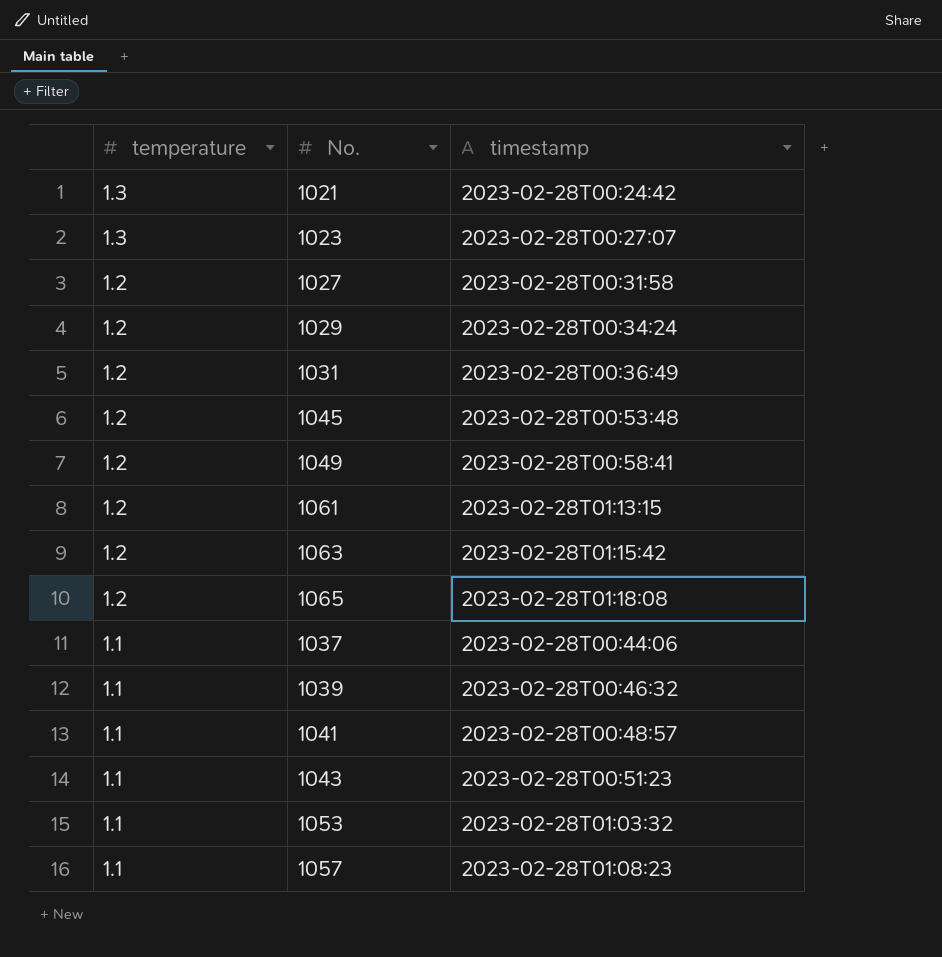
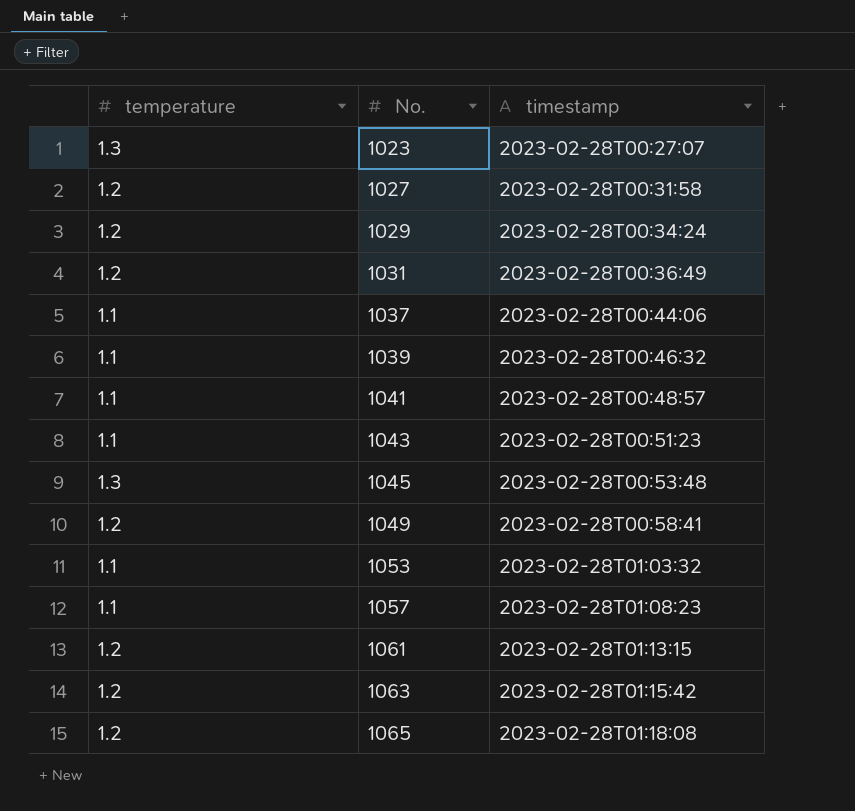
row order: temperature descending -> No. ascending
row 1021: 1.3 | 2023-02-28T00:24:42 -> none
1045 | temperature: 1.2 -> 1.3

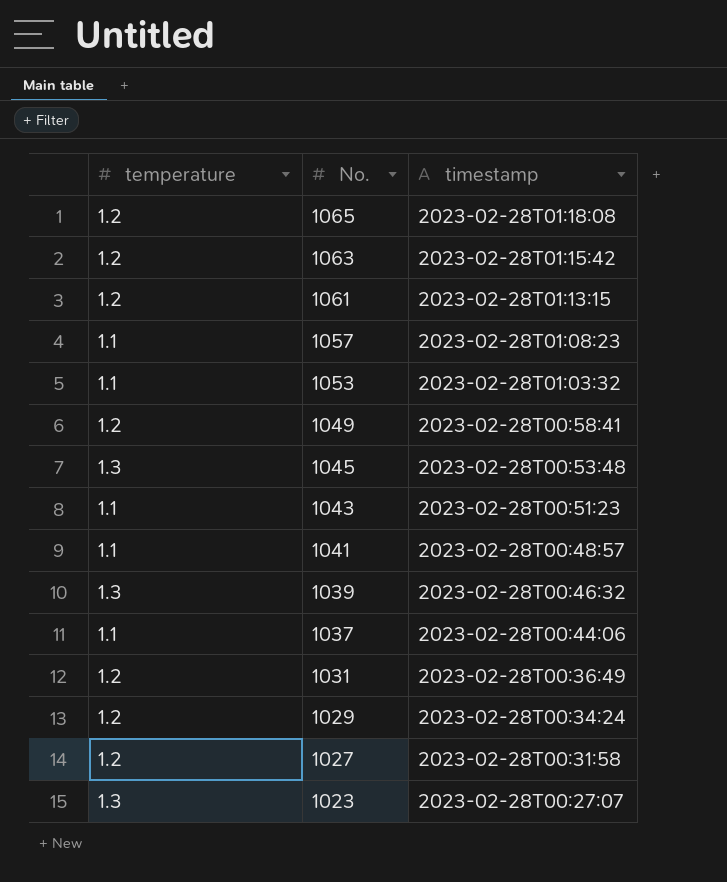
row order: No. ascending -> No. descending
1039 | temperature: 1.1 -> 1.3

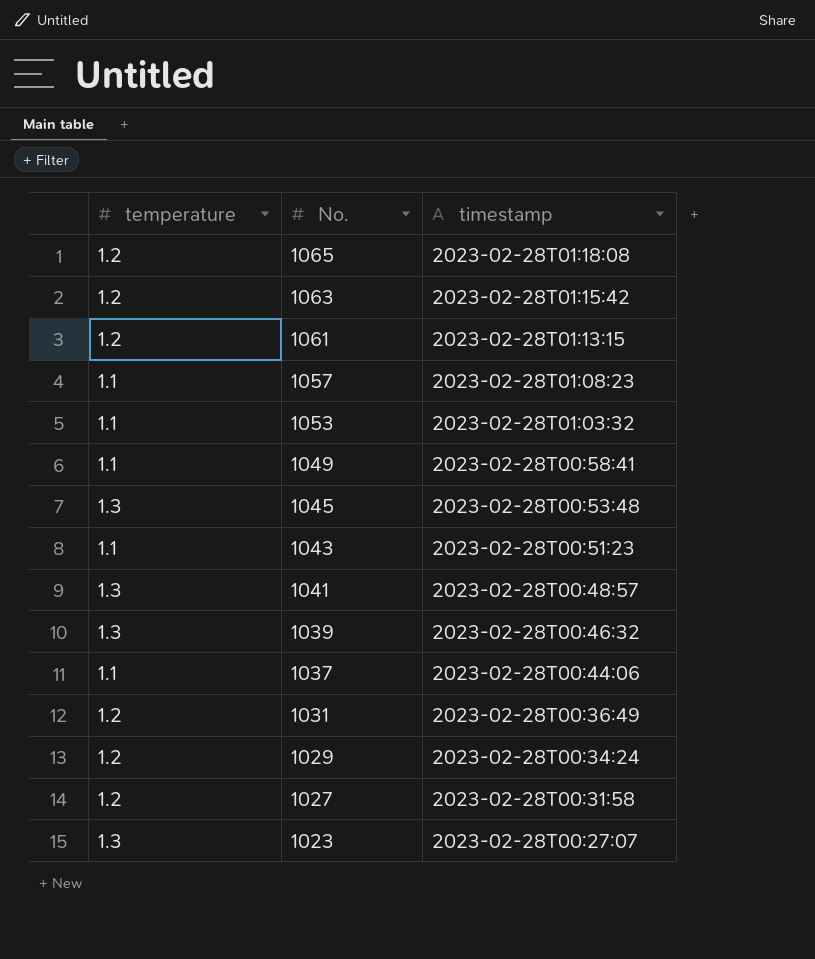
1049 | temperature: 1.2 -> 1.1
1041 | temperature: 1.1 -> 1.3

